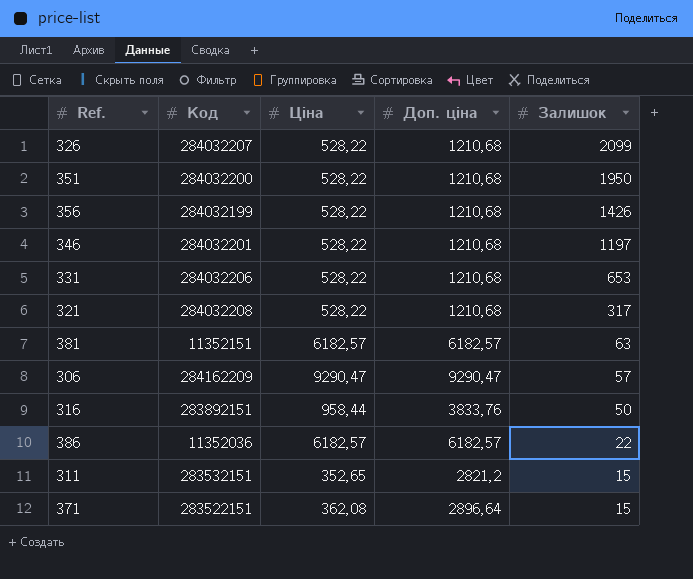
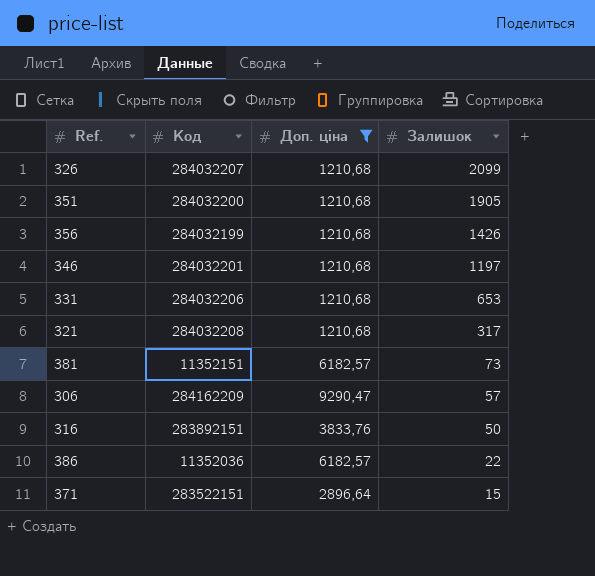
filter: none -> Доп. ціна != 2821,2
column Ціна | position: 3 -> none
351 | Залишок: 1950 -> 1905
381 | Залишок: 63 -> 73

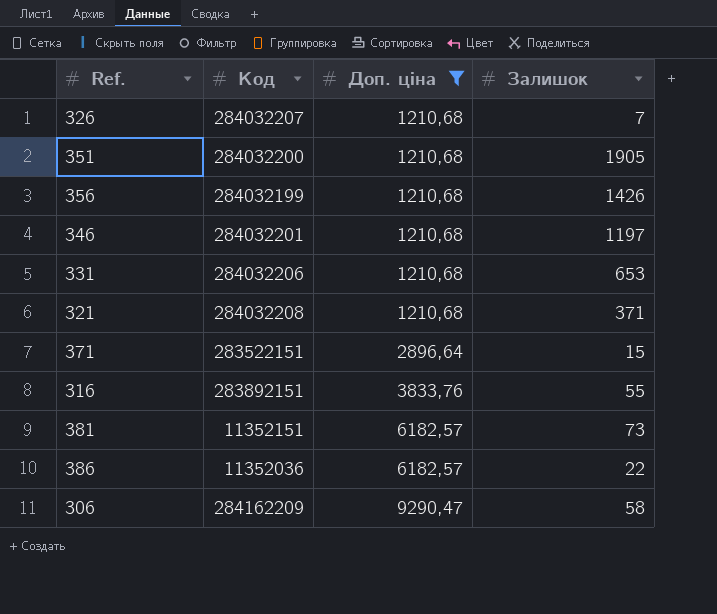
row order: Залишок descending -> Доп. ціна ascending
326 | Залишок: 2099 -> 7
321 | Залишок: 317 -> 371
316 | Залишок: 50 -> 55
306 | Залишок: 57 -> 58

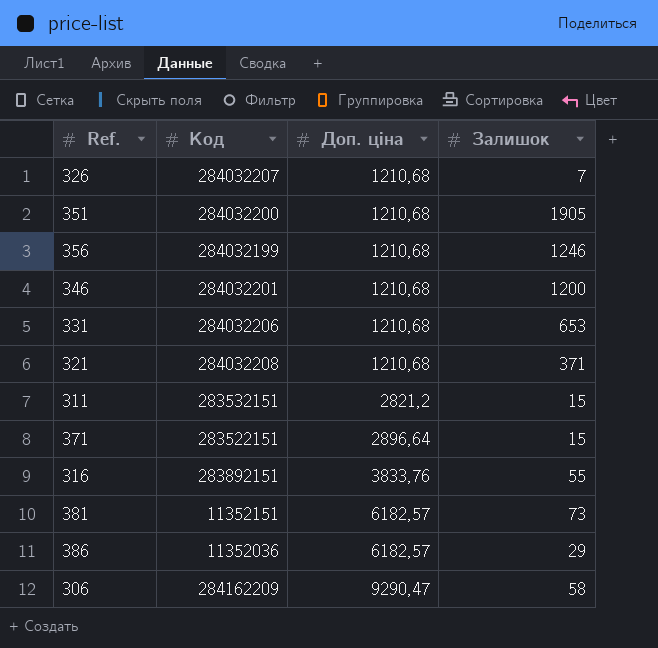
filter: Доп. ціна != 2821,2 -> none
356 | Залишок: 1426 -> 1246
346 | Залишок: 1197 -> 1200
386 | Залишок: 22 -> 29

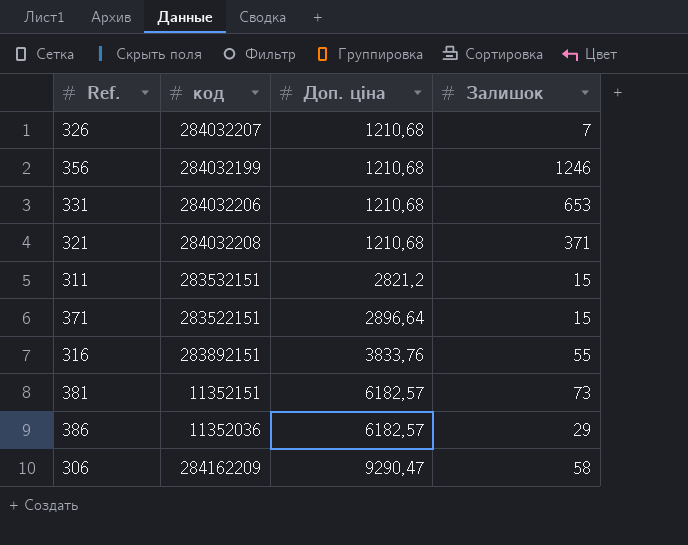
column name: Код -> код
row 351: 284032200 | 1210,68 | 1905 -> none
row 346: 284032201 | 1210,68 | 1200 -> none

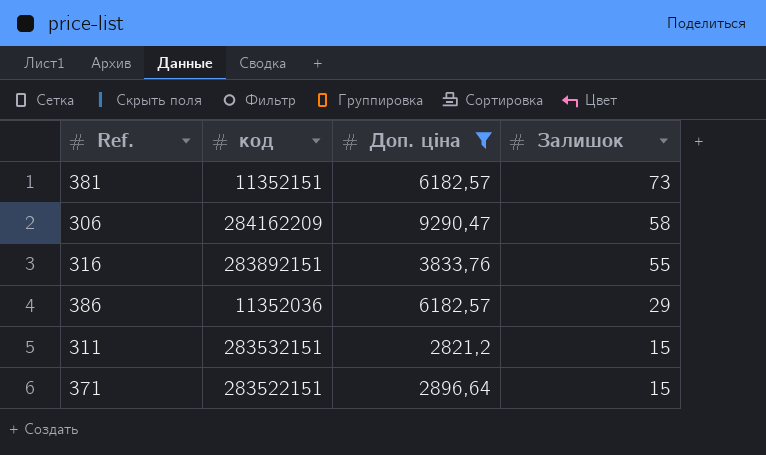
filter: none -> Доп. ціна != 1210,68
row order: Доп. ціна ascending -> Залишок descending

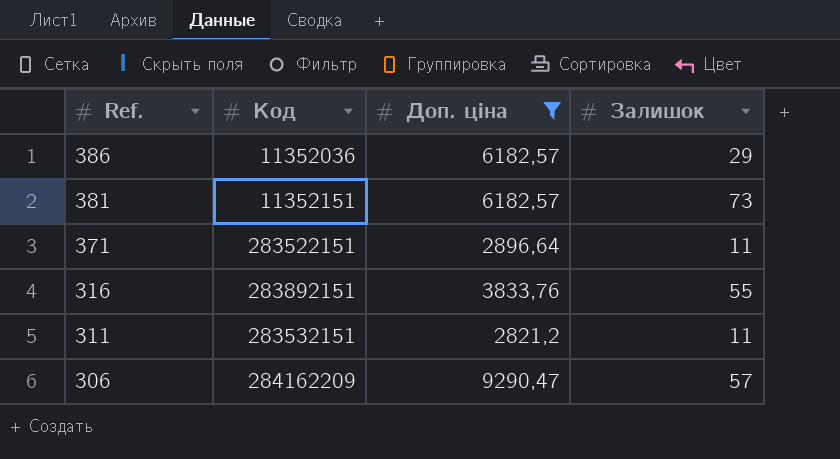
row order: Залишок descending -> Ref. descending
column name: код -> Код
371 | Залишок: 15 -> 11
311 | Залишок: 15 -> 11
306 | Залишок: 58 -> 57

